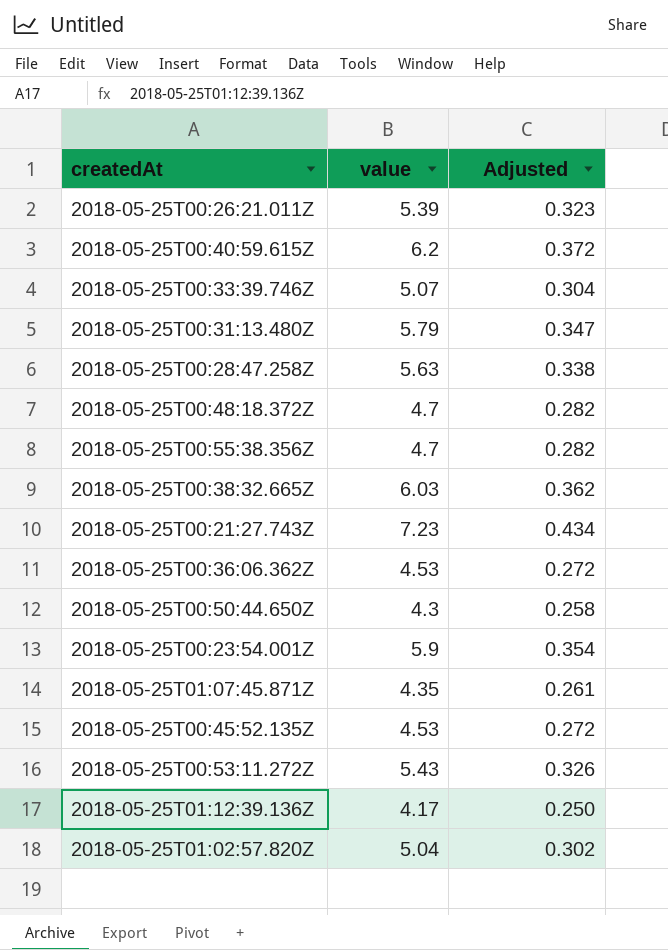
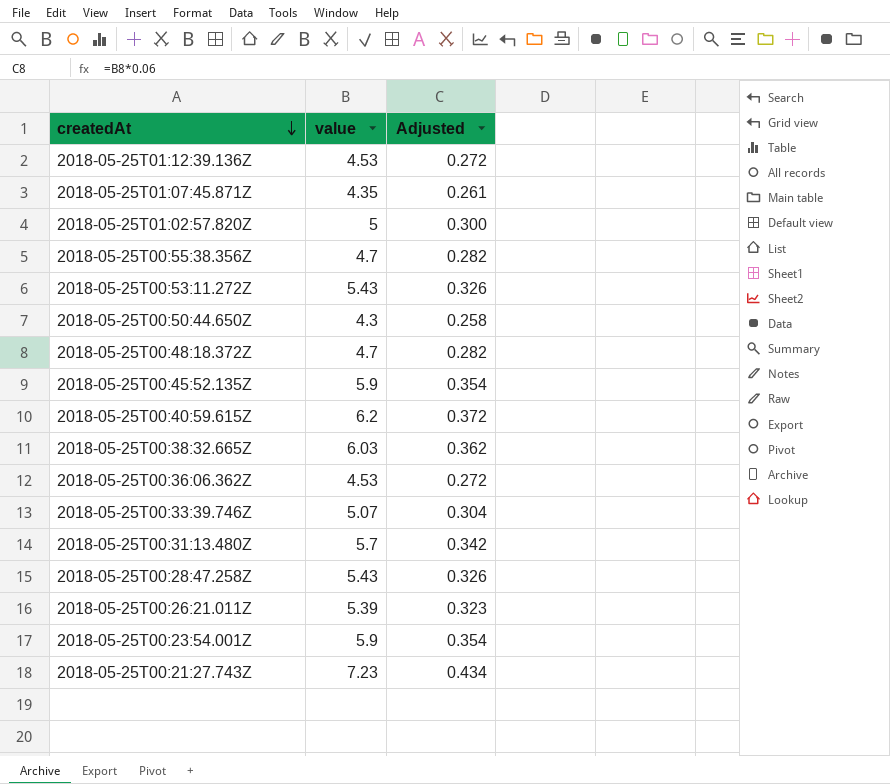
row order: none -> createdAt descending
2018-05-25T01:12:39.136Z | value: 4.17 -> 4.53
2018-05-25T01:12:39.136Z | Adjusted: 0.250 -> 0.272
2018-05-25T01:02:57.820Z | value: 5.04 -> 5
2018-05-25T01:02:57.820Z | Adjusted: 0.302 -> 0.300
2018-05-25T00:45:52.135Z | value: 4.53 -> 5.9
2018-05-25T00:45:52.135Z | Adjusted: 0.272 -> 0.354
2018-05-25T00:31:13.480Z | value: 5.79 -> 5.7
2018-05-25T00:31:13.480Z | Adjusted: 0.347 -> 0.342
2018-05-25T00:28:47.258Z | value: 5.63 -> 5.43
2018-05-25T00:28:47.258Z | Adjusted: 0.338 -> 0.326

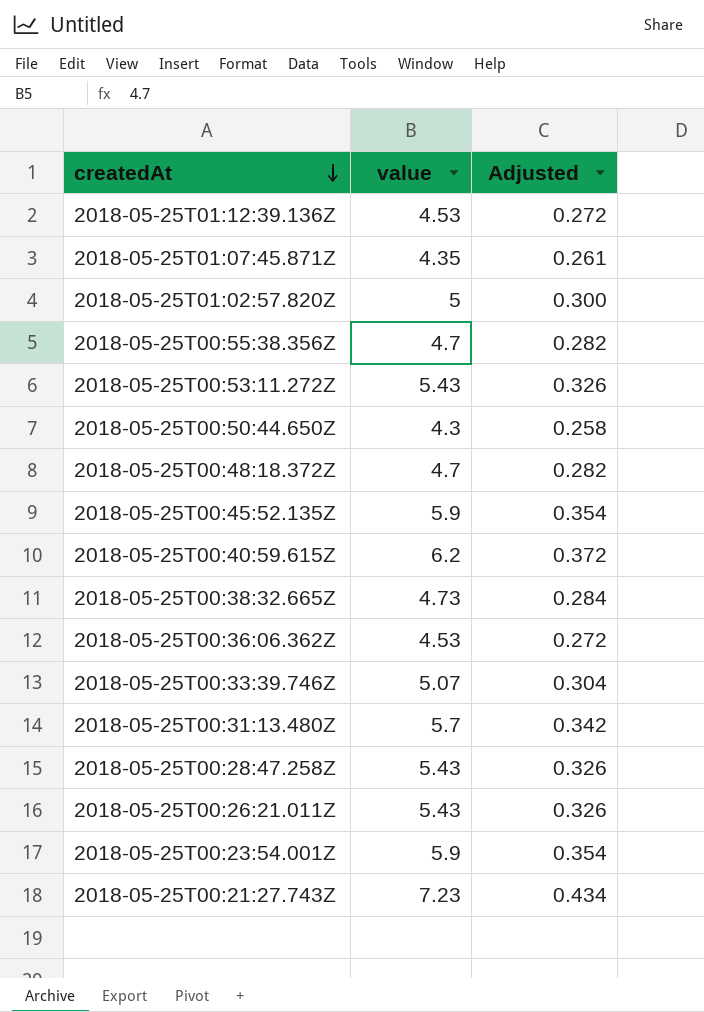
2018-05-25T00:38:32.665Z | value: 6.03 -> 4.73
2018-05-25T00:38:32.665Z | Adjusted: 0.362 -> 0.284
2018-05-25T00:26:21.011Z | value: 5.39 -> 5.43
2018-05-25T00:26:21.011Z | Adjusted: 0.323 -> 0.326

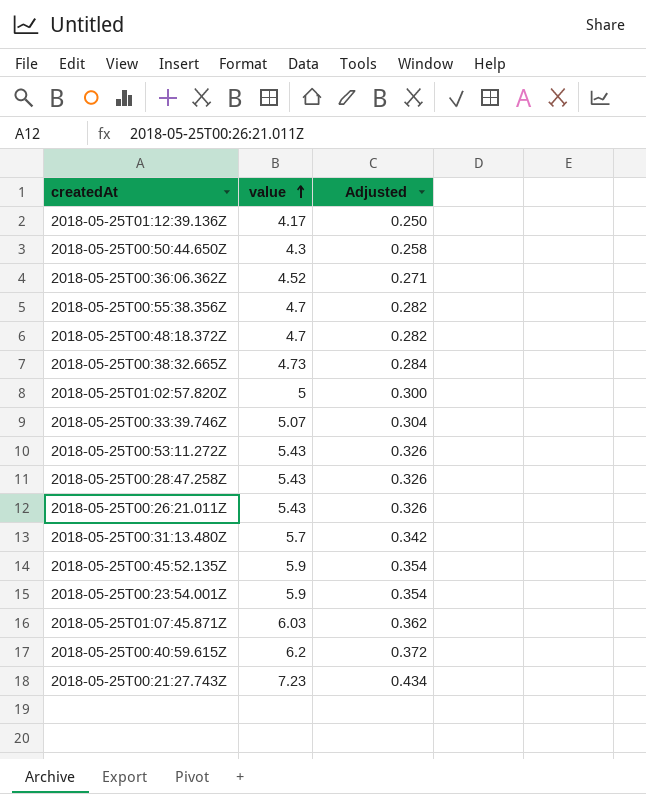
row order: createdAt descending -> value ascending
2018-05-25T01:12:39.136Z | value: 4.53 -> 4.17
2018-05-25T01:12:39.136Z | Adjusted: 0.272 -> 0.250
2018-05-25T00:36:06.362Z | value: 4.53 -> 4.52
2018-05-25T00:36:06.362Z | Adjusted: 0.272 -> 0.271
2018-05-25T01:07:45.871Z | value: 4.35 -> 6.03
2018-05-25T01:07:45.871Z | Adjusted: 0.261 -> 0.362

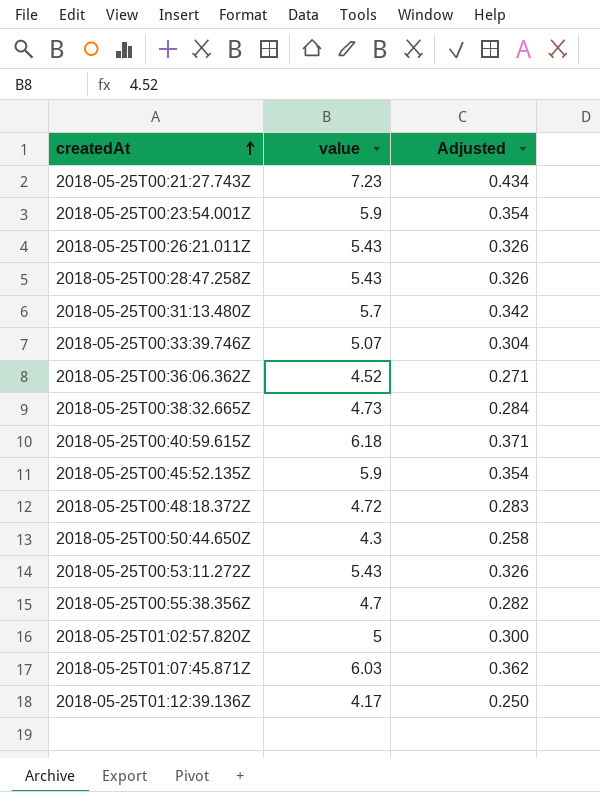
row order: value ascending -> createdAt ascending
2018-05-25T00:40:59.615Z | value: 6.2 -> 6.18
2018-05-25T00:40:59.615Z | Adjusted: 0.372 -> 0.371
2018-05-25T00:48:18.372Z | value: 4.7 -> 4.72
2018-05-25T00:48:18.372Z | Adjusted: 0.282 -> 0.283

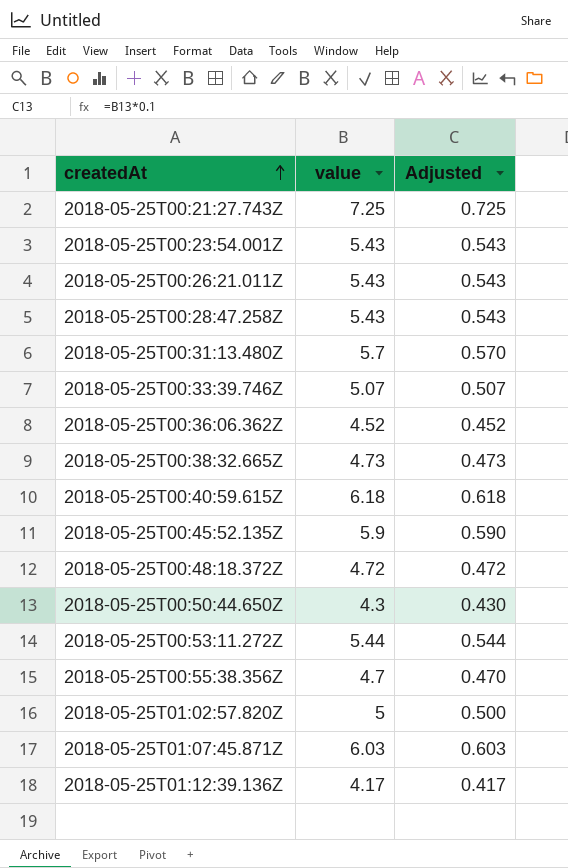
column Adjusted | formula: [value] * 0.06 -> [value] * 0.1
2018-05-25T00:21:27.743Z | value: 7.23 -> 7.25
2018-05-25T00:23:54.001Z | value: 5.9 -> 5.43
2018-05-25T00:53:11.272Z | value: 5.43 -> 5.44

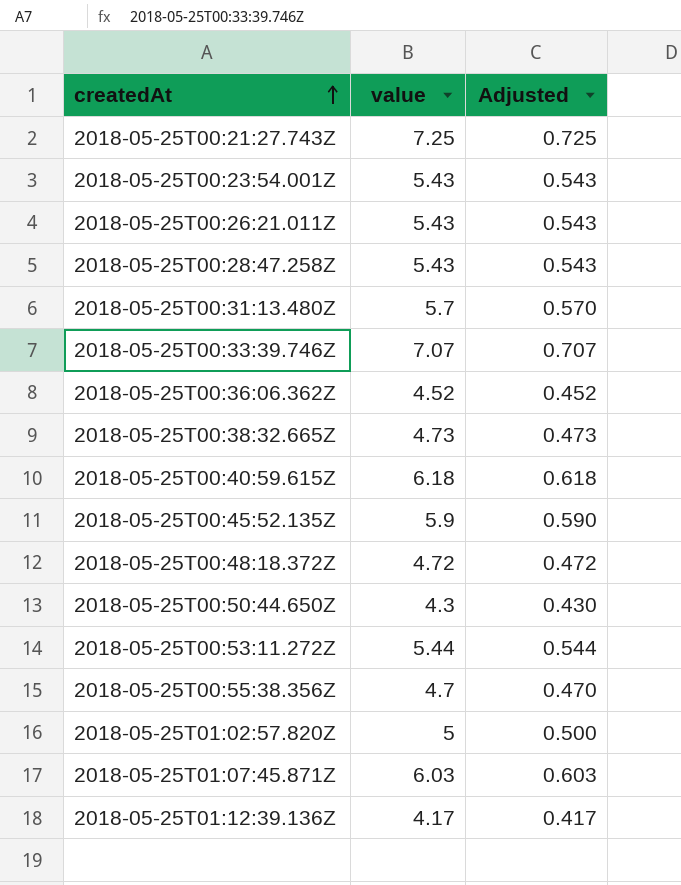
2018-05-25T00:33:39.746Z | value: 5.07 -> 7.07
2018-05-25T00:33:39.746Z | Adjusted: 0.507 -> 0.707

